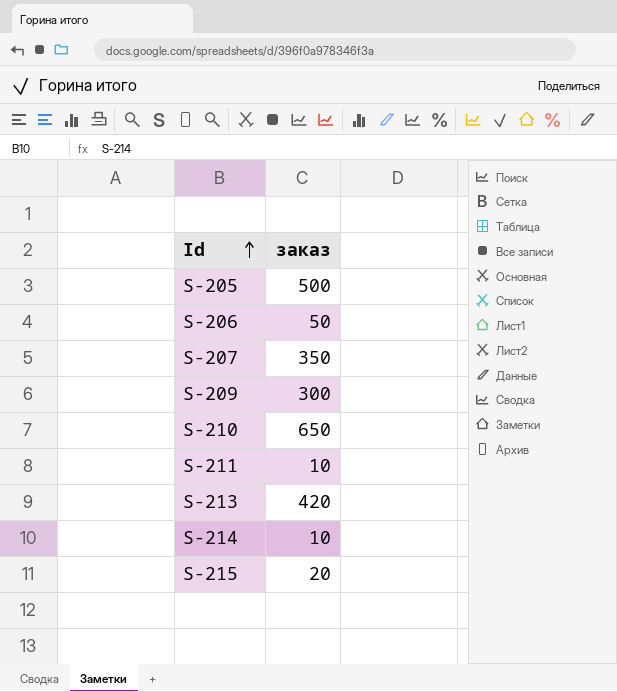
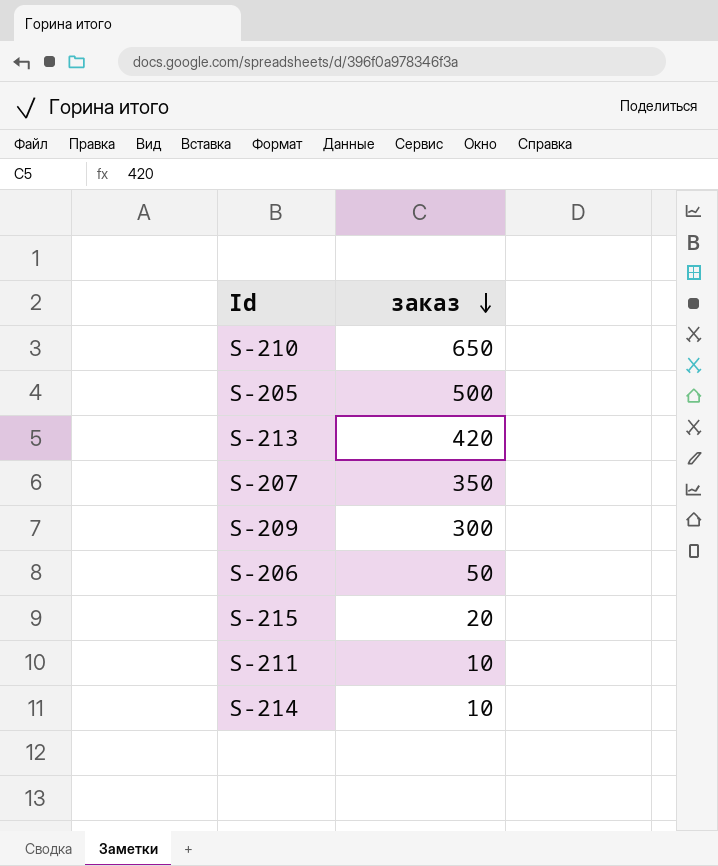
row order: Id ascending -> заказ descending

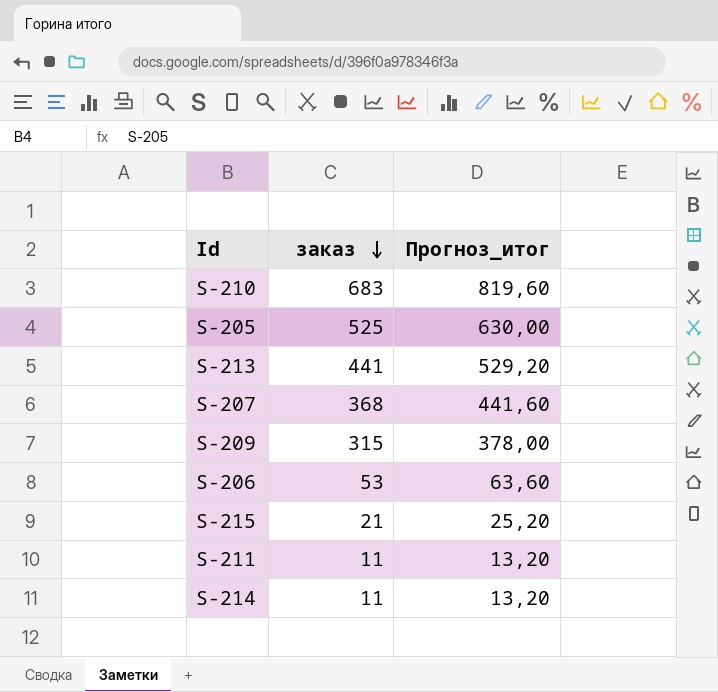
column Прогноз_итог | formula: none -> [заказ] * 1,2
S-210 | заказ: 650 -> 683
S-205 | заказ: 500 -> 525
S-213 | заказ: 420 -> 441
S-207 | заказ: 350 -> 368
S-209 | заказ: 300 -> 315
S-206 | заказ: 50 -> 53
S-215 | заказ: 20 -> 21
S-211 | заказ: 10 -> 11
S-214 | заказ: 10 -> 11

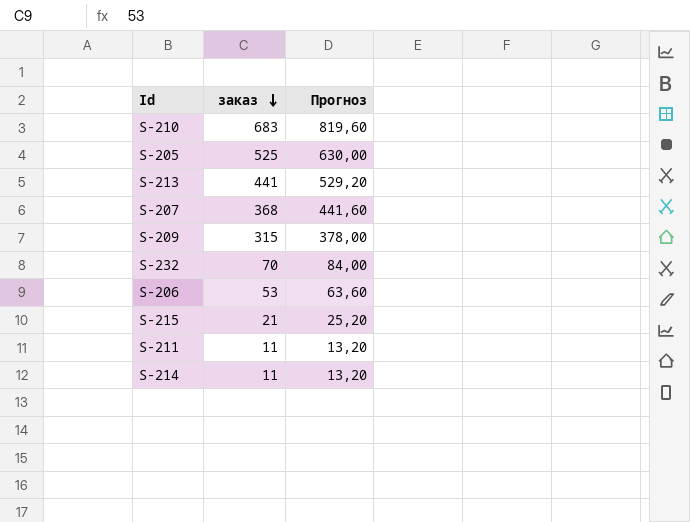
column name: Прогноз_итог -> Прогноз
row S-232: none -> 70 | 84,00

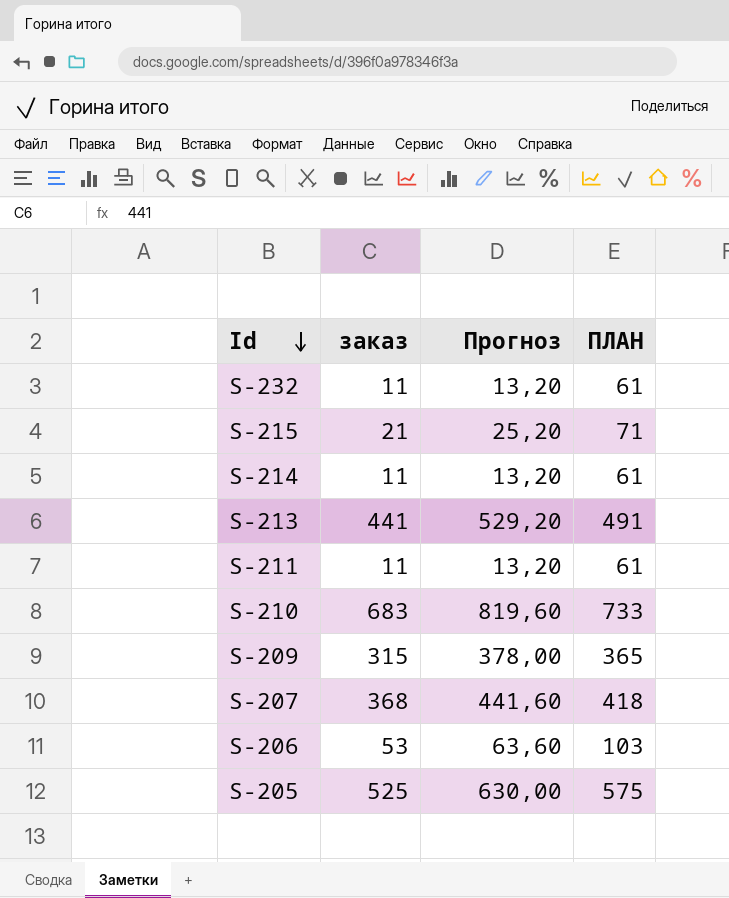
row order: заказ descending -> Id descending
column ПЛАН | formula: none -> [заказ] + 50
S-232 | заказ: 70 -> 11
S-232 | Прогноз: 84,00 -> 13,20

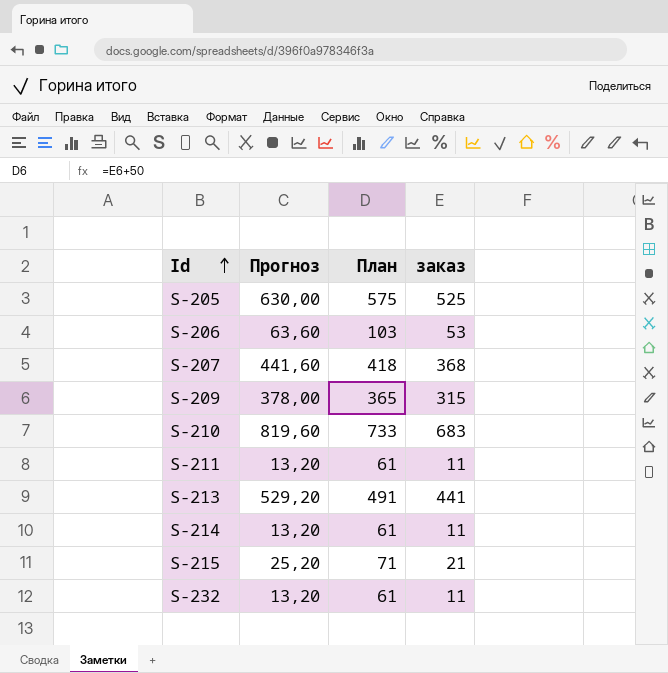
row order: Id descending -> Id ascending
column name: ПЛАН -> План
column заказ | position: 2 -> 4

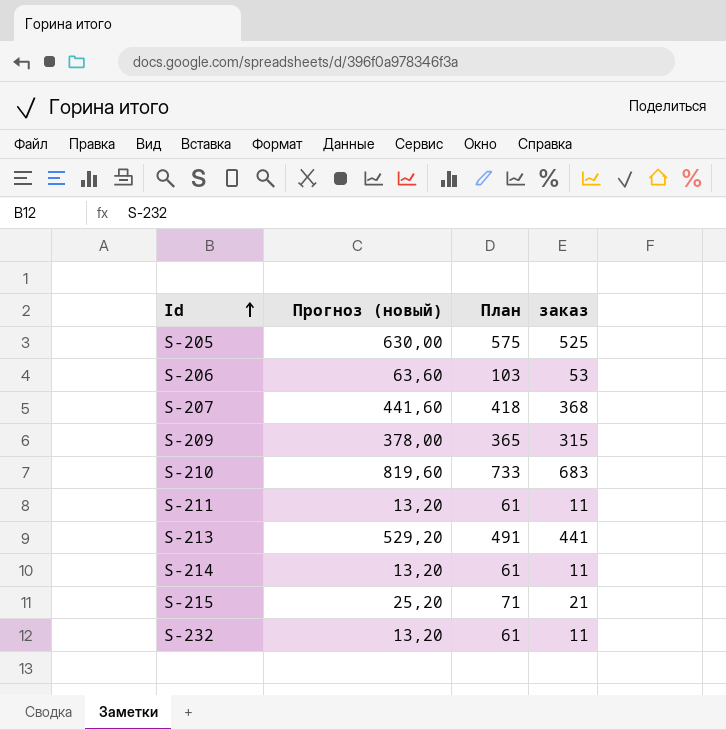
column name: Прогноз -> Прогноз (новый)

